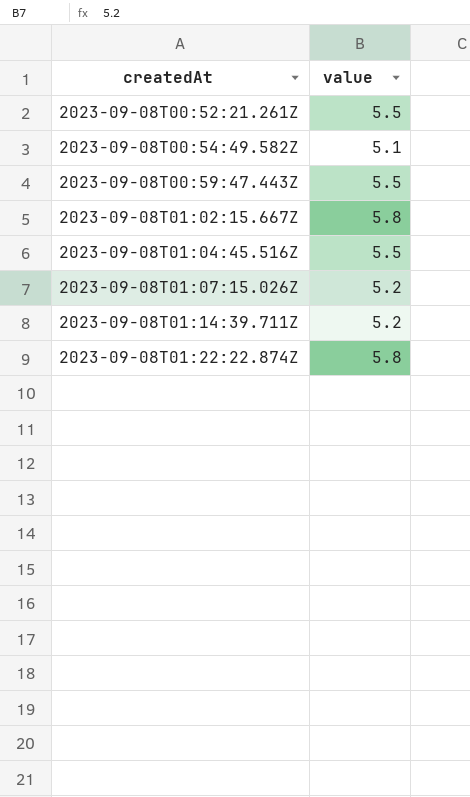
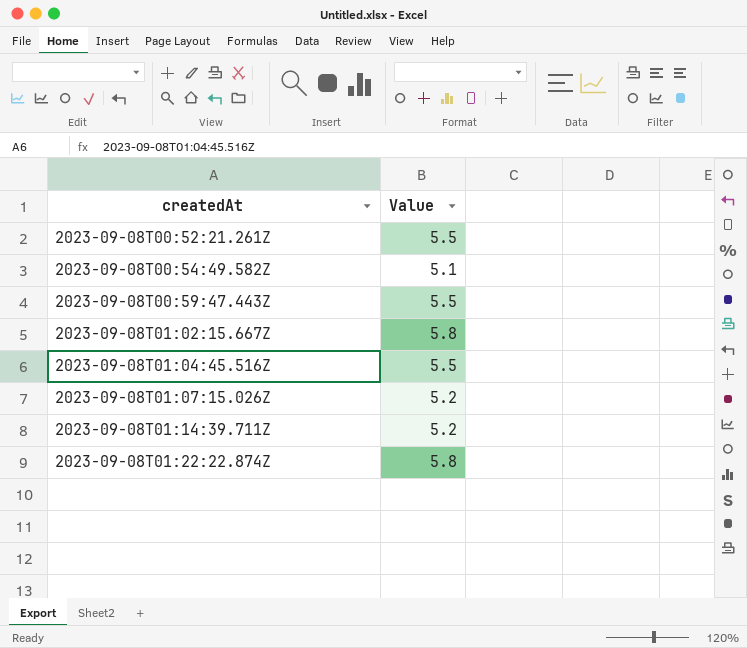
column name: value -> Value

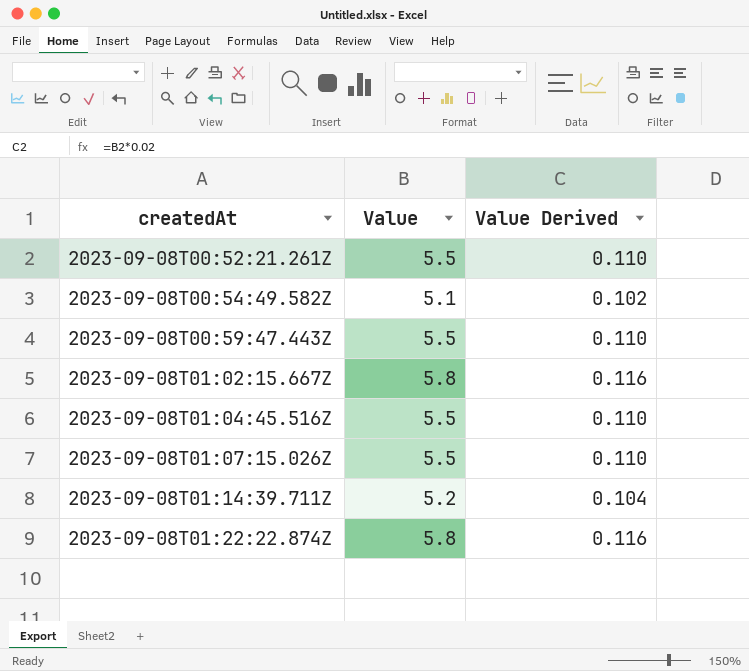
column Value Derived | formula: none -> [Value] * 0.02
2023-09-08T01:07:15.026Z | Value: 5.2 -> 5.5

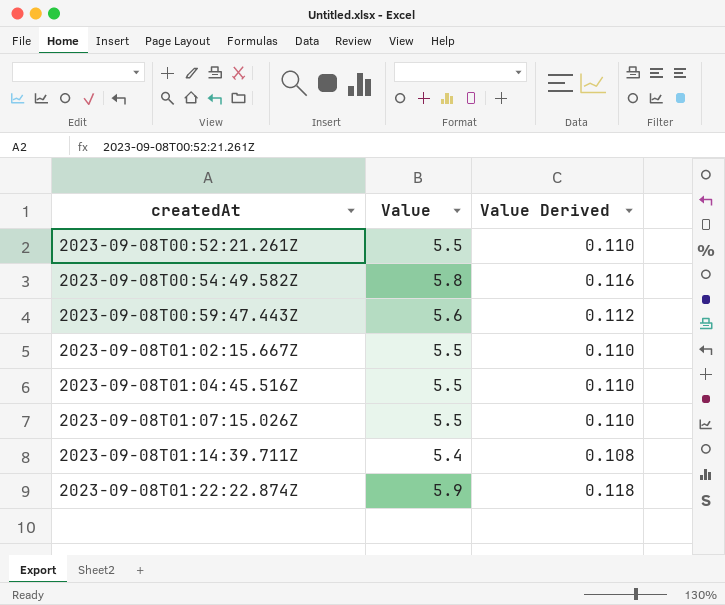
2023-09-08T00:54:49.582Z | Value: 5.1 -> 5.8
2023-09-08T00:54:49.582Z | Value Derived: 0.102 -> 0.116
2023-09-08T00:59:47.443Z | Value: 5.5 -> 5.6
2023-09-08T00:59:47.443Z | Value Derived: 0.110 -> 0.112
2023-09-08T01:02:15.667Z | Value: 5.8 -> 5.5
2023-09-08T01:02:15.667Z | Value Derived: 0.116 -> 0.110
2023-09-08T01:14:39.711Z | Value: 5.2 -> 5.4
2023-09-08T01:14:39.711Z | Value Derived: 0.104 -> 0.108
2023-09-08T01:22:22.874Z | Value: 5.8 -> 5.9
2023-09-08T01:22:22.874Z | Value Derived: 0.116 -> 0.118

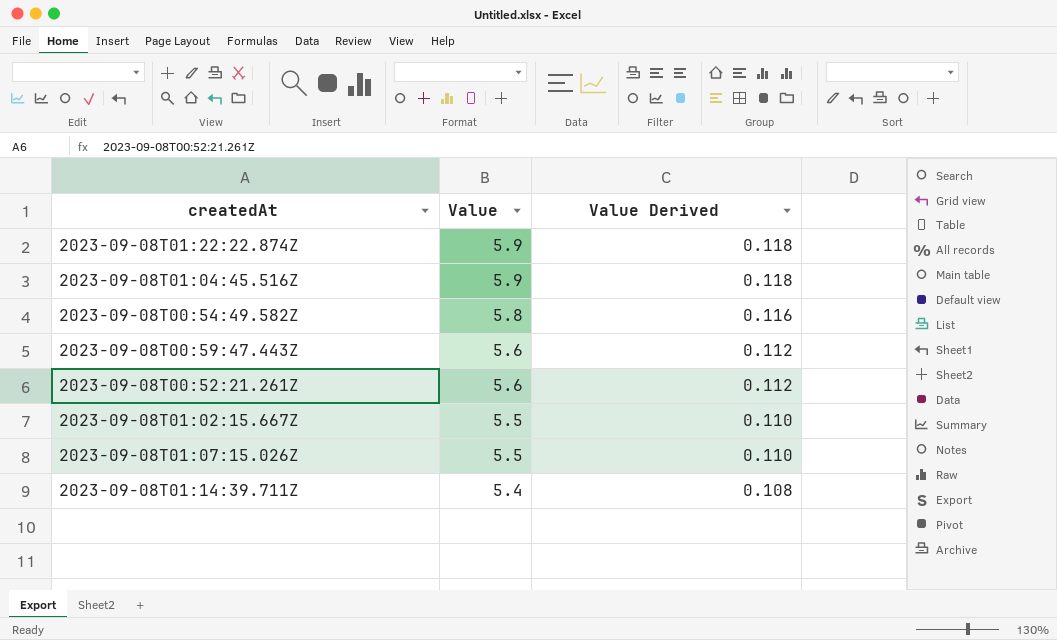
row order: createdAt ascending -> Value descending
2023-09-08T01:04:45.516Z | Value: 5.5 -> 5.9
2023-09-08T01:04:45.516Z | Value Derived: 0.110 -> 0.118
2023-09-08T00:52:21.261Z | Value: 5.5 -> 5.6
2023-09-08T00:52:21.261Z | Value Derived: 0.110 -> 0.112

